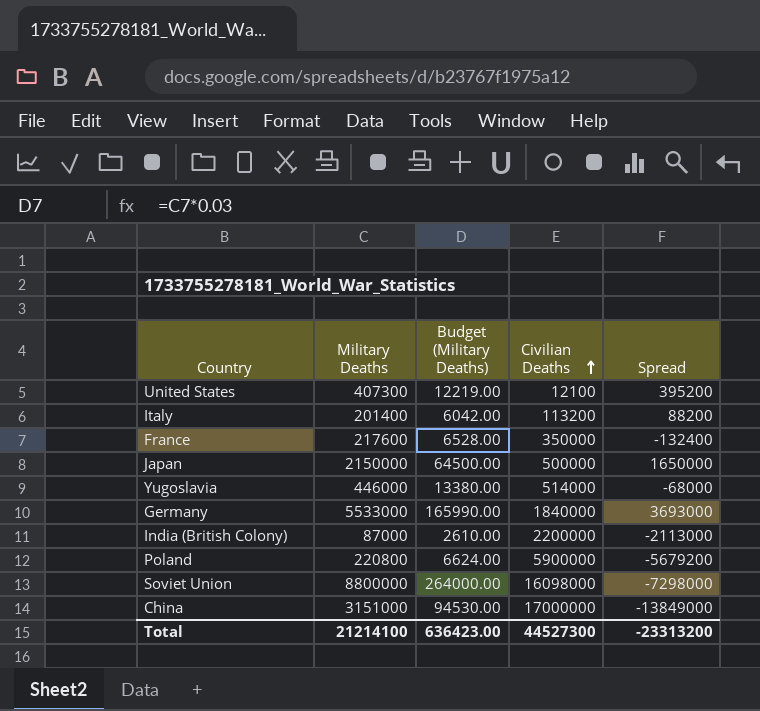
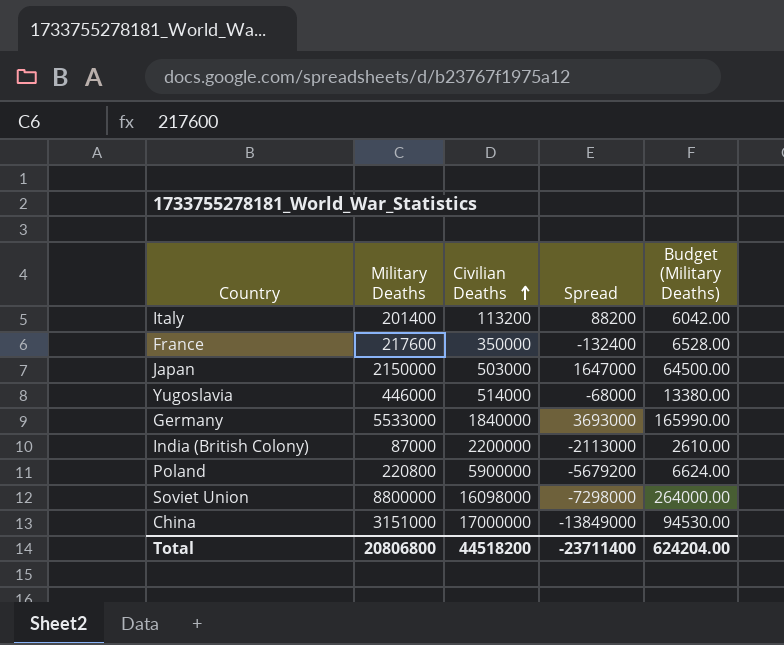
column Budget (Military Deaths) | position: 3 -> 5
row United States: 407300 | 12219.00 | 12100 | 395200 -> none
Japan | Civilian Deaths: 500000 -> 503000
Japan | Spread: 1650000 -> 1647000
Total | Military Deaths: 21214100 -> 20806800
Total | Civilian Deaths: 44527300 -> 44518200
Total | Spread: -23313200 -> -23711400
Total | Budget (Military Deaths): 636423.00 -> 624204.00

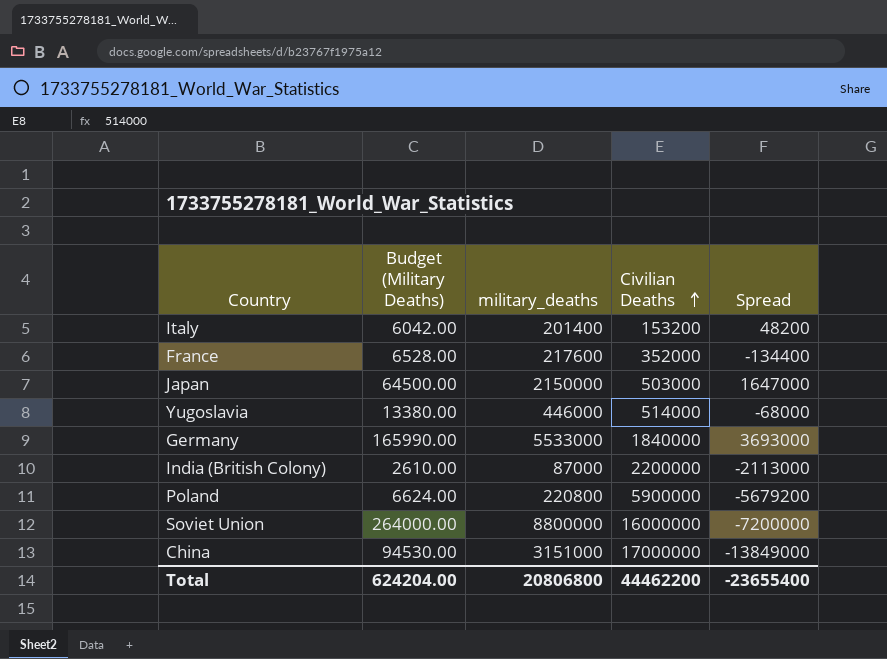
column Budget (Military Deaths) | position: 5 -> 2
column name: Military Deaths -> military_deaths
Italy | Civilian Deaths: 113200 -> 153200
Italy | Spread: 88200 -> 48200
France | Civilian Deaths: 350000 -> 352000
France | Spread: -132400 -> -134400
Soviet Union | Civilian Deaths: 16098000 -> 16000000
Soviet Union | Spread: -7298000 -> -7200000
Total | Civilian Deaths: 44518200 -> 44462200
Total | Spread: -23711400 -> -23655400

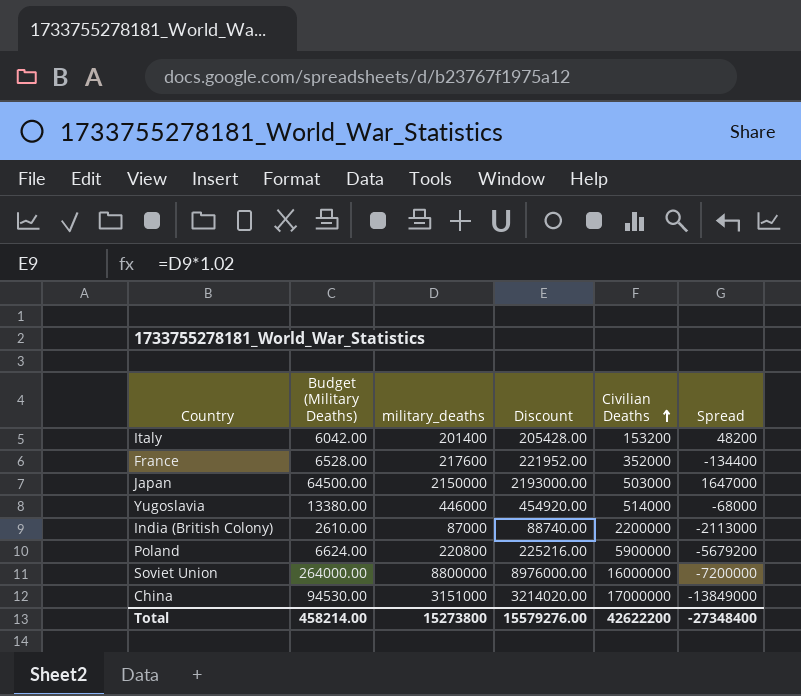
column Discount | formula: none -> [military_deaths] * 1.02
row Germany: 165990.00 | 5533000 | 1840000 | 3693000 -> none
Total | Budget (Military Deaths): 624204.00 -> 458214.00
Total | military_deaths: 20806800 -> 15273800
Total | Civilian Deaths: 44462200 -> 42622200
Total | Spread: -23655400 -> -27348400

